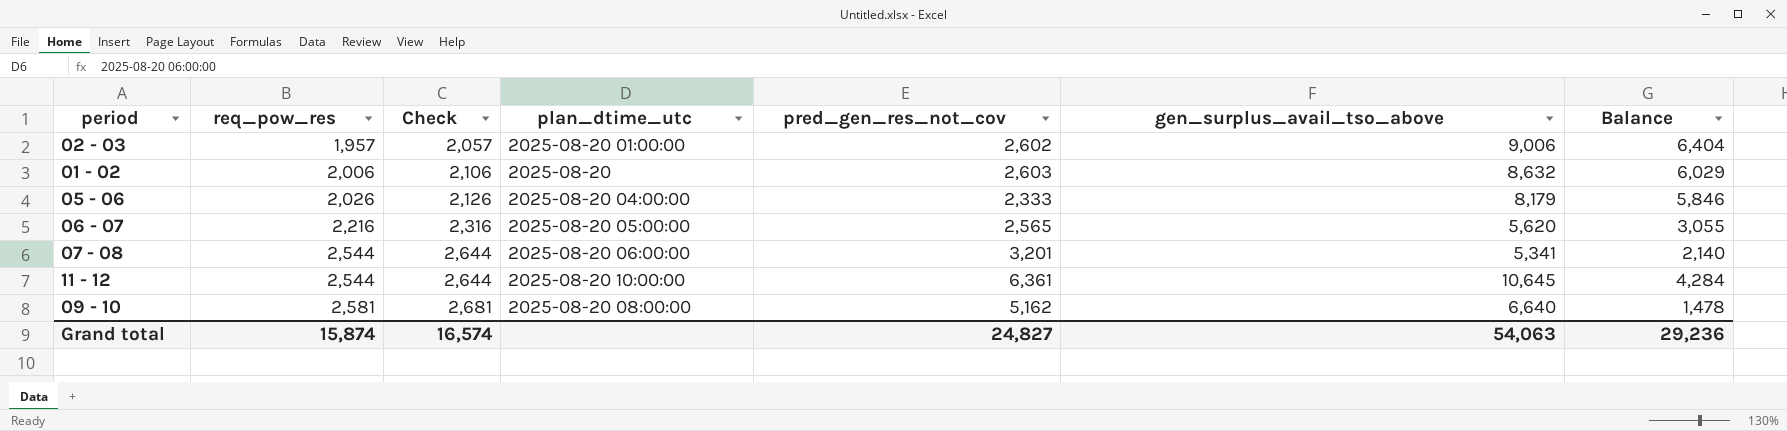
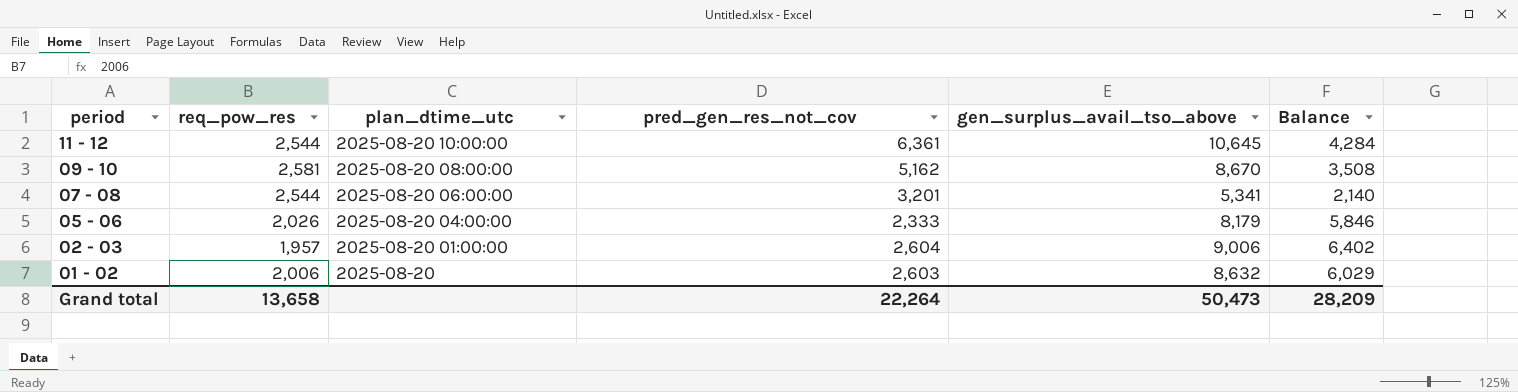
row order: req_pow_res ascending -> period descending
column Check | formula: [req_pow_res] + 100 -> none
row 06 - 07: 2,216 | 2,316 | 2025-08-20 05:00:00 | 2,565 | 5,620 | 3,055 -> none
09 - 10 | gen_surplus_avail_tso_above: 6,640 -> 8,670
09 - 10 | Balance: 1,478 -> 3,508
02 - 03 | pred_gen_res_not_cov: 2,602 -> 2,604
02 - 03 | Balance: 6,404 -> 6,402
Grand total | req_pow_res: 15,874 -> 13,658
Grand total | pred_gen_res_not_cov: 24,827 -> 22,264
Grand total | gen_surplus_avail_tso_above: 54,063 -> 50,473
Grand total | Balance: 29,236 -> 28,209

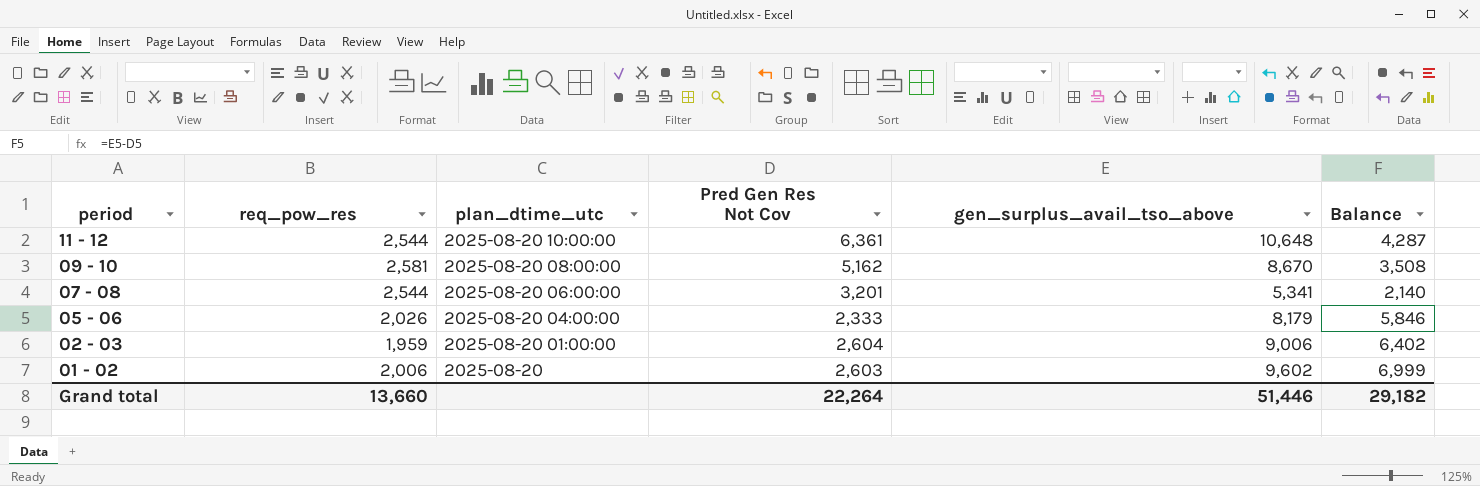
column name: pred_gen_res_not_cov -> Pred Gen Res Not Cov
11 - 12 | gen_surplus_avail_tso_above: 10,645 -> 10,648
11 - 12 | Balance: 4,284 -> 4,287
02 - 03 | req_pow_res: 1,957 -> 1,959
01 - 02 | gen_surplus_avail_tso_above: 8,632 -> 9,602
01 - 02 | Balance: 6,029 -> 6,999
Grand total | req_pow_res: 13,658 -> 13,660
Grand total | gen_surplus_avail_tso_above: 50,473 -> 51,446
Grand total | Balance: 28,209 -> 29,182

